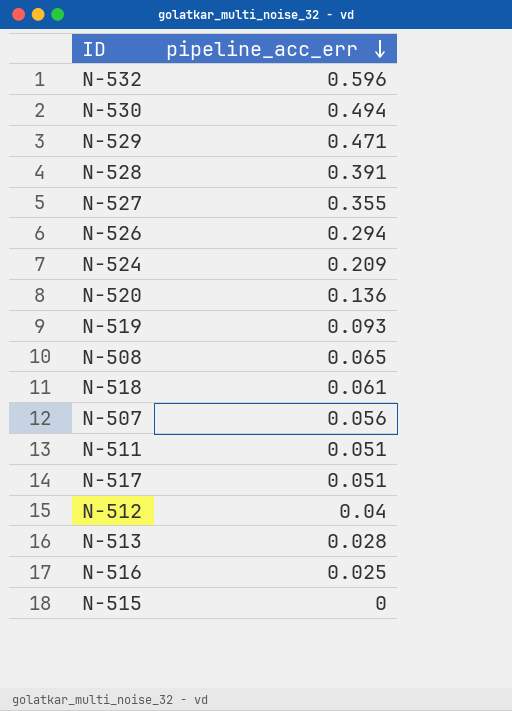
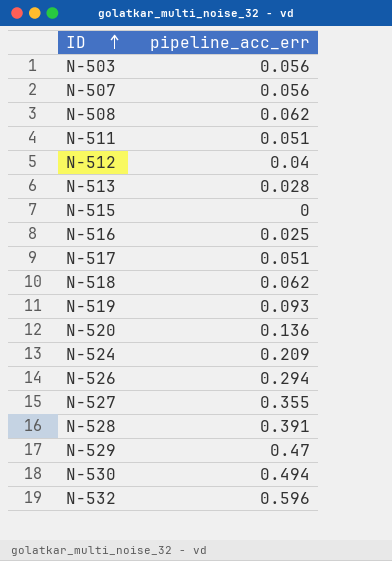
row order: pipeline_acc_err descending -> ID ascending
row N-503: none -> 0.056
N-508 | pipeline_acc_err: 0.065 -> 0.062
N-518 | pipeline_acc_err: 0.061 -> 0.062
N-529 | pipeline_acc_err: 0.471 -> 0.47

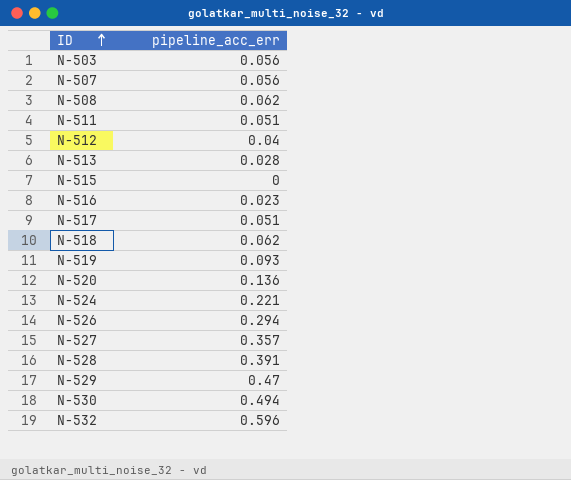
N-516 | pipeline_acc_err: 0.025 -> 0.023
N-524 | pipeline_acc_err: 0.209 -> 0.221
N-527 | pipeline_acc_err: 0.355 -> 0.357

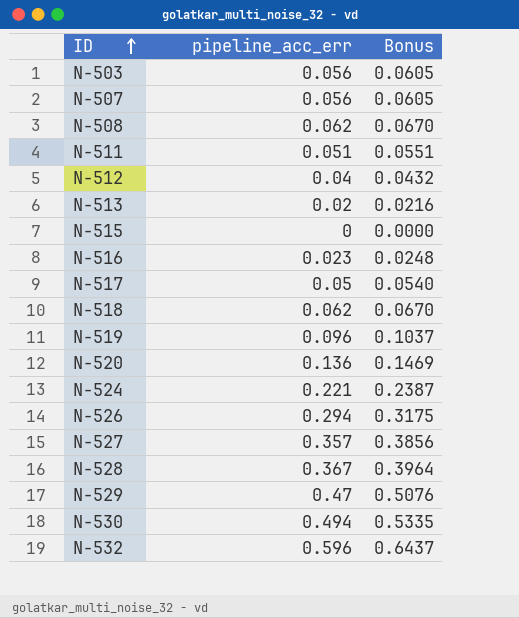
column Bonus | formula: none -> [pipeline_acc_err] * 1.08
N-513 | pipeline_acc_err: 0.028 -> 0.02
N-517 | pipeline_acc_err: 0.051 -> 0.05
N-519 | pipeline_acc_err: 0.093 -> 0.096
N-528 | pipeline_acc_err: 0.391 -> 0.367

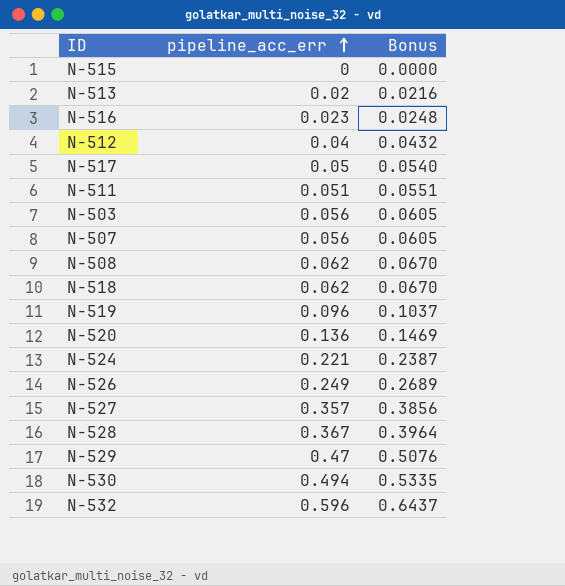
row order: ID ascending -> pipeline_acc_err ascending
N-526 | pipeline_acc_err: 0.294 -> 0.249
N-526 | Bonus: 0.3175 -> 0.2689

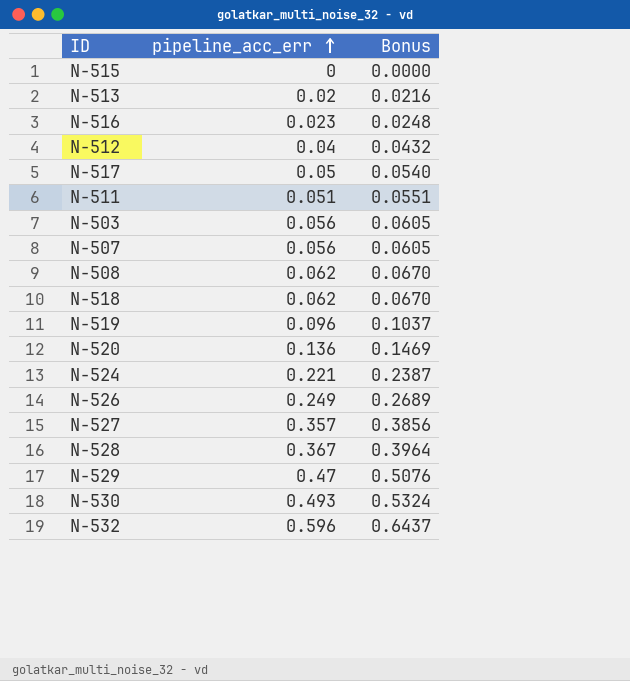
N-530 | pipeline_acc_err: 0.494 -> 0.493
N-530 | Bonus: 0.5335 -> 0.5324

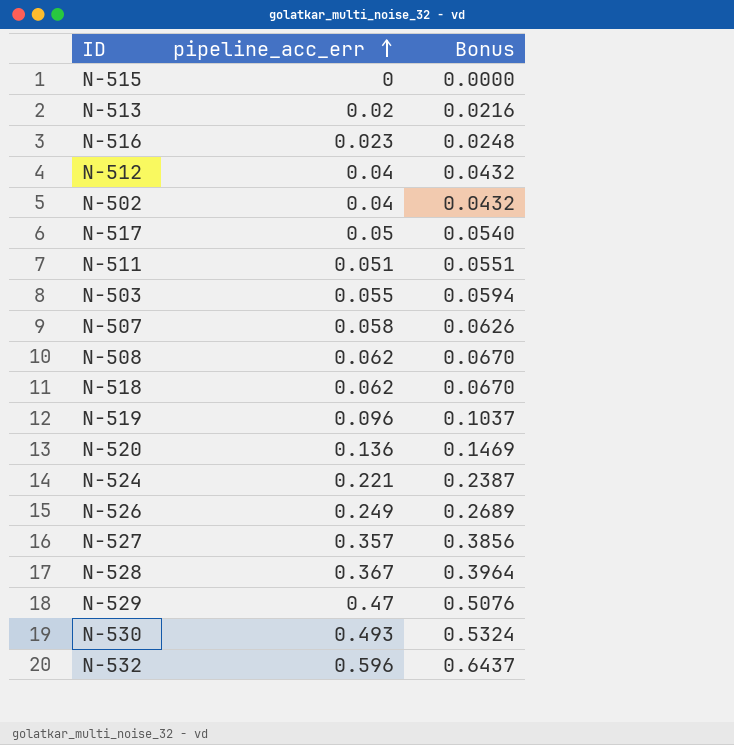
row N-502: none -> 0.04 | 0.0432
N-503 | pipeline_acc_err: 0.056 -> 0.055
N-503 | Bonus: 0.0605 -> 0.0594
N-507 | pipeline_acc_err: 0.056 -> 0.058
N-507 | Bonus: 0.0605 -> 0.0626

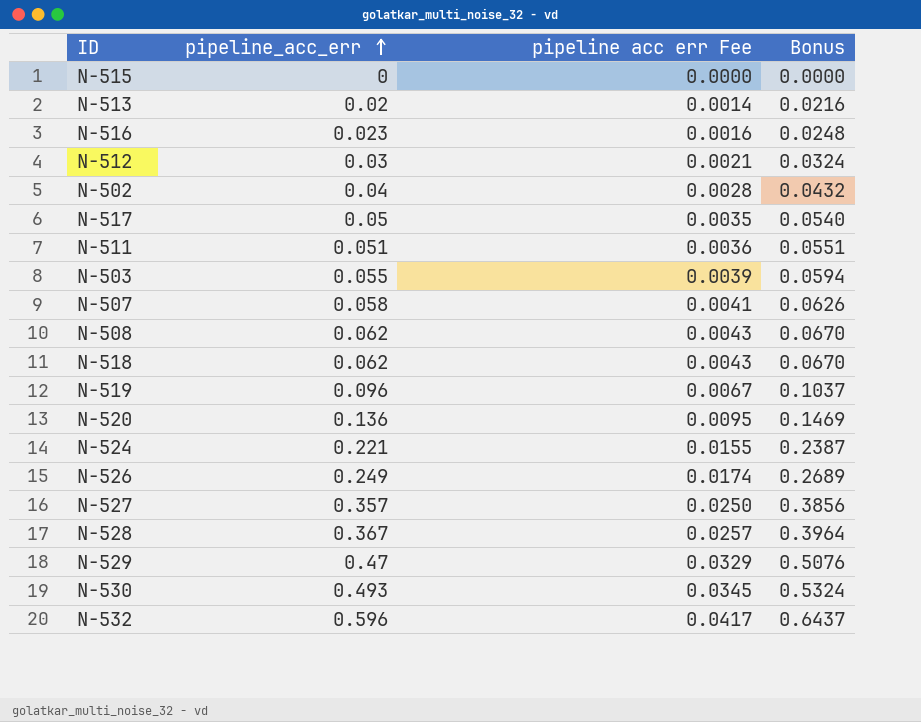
column pipeline acc err Fee | formula: none -> [pipeline_acc_err] * 0.07
N-512 | pipeline_acc_err: 0.04 -> 0.03
N-512 | Bonus: 0.0432 -> 0.0324

